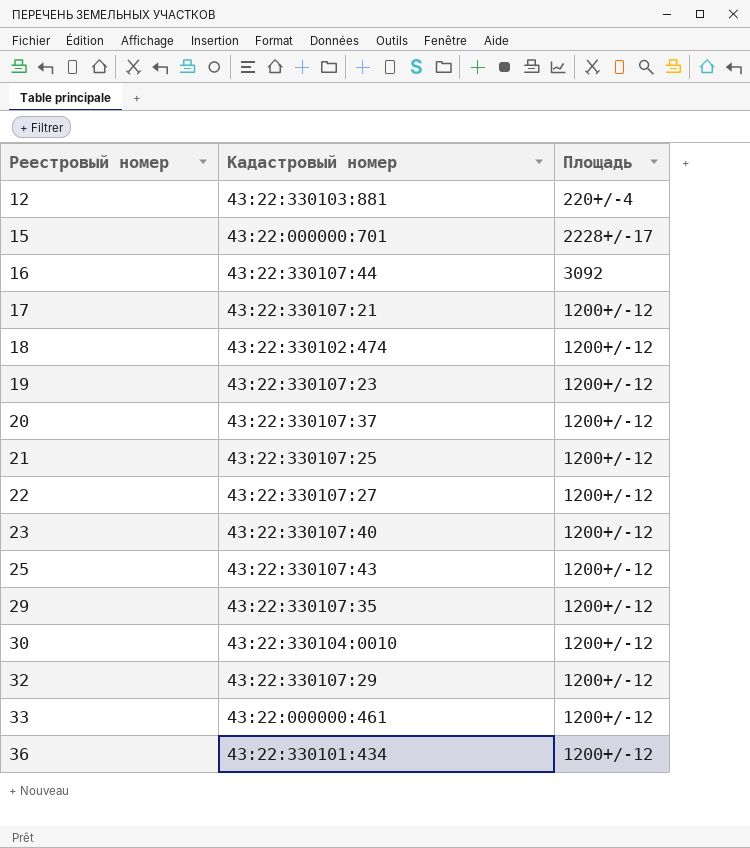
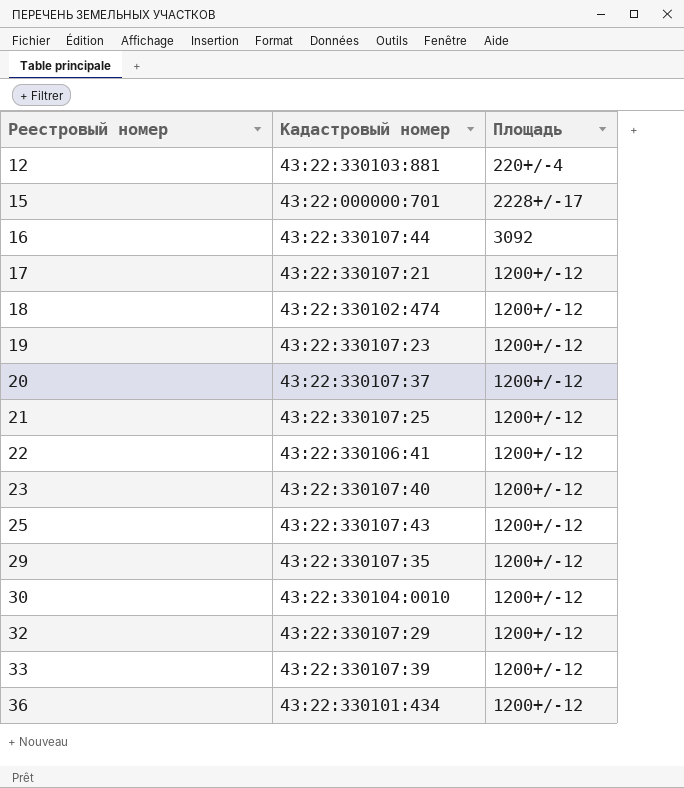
22 | Кадастровый номер: 43:22:330107:27 -> 43:22:330106:41
33 | Кадастровый номер: 43:22:000000:461 -> 43:22:330107:39

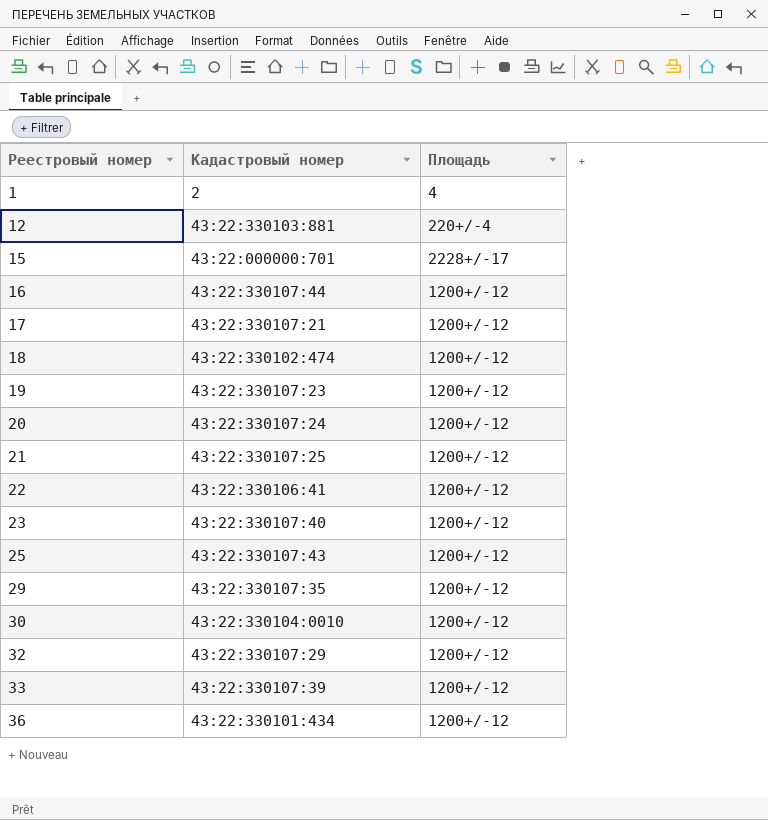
row 1: none -> 2 | 4
16 | Площадь: 3092 -> 1200+/-12
20 | Кадастровый номер: 43:22:330107:37 -> 43:22:330107:24

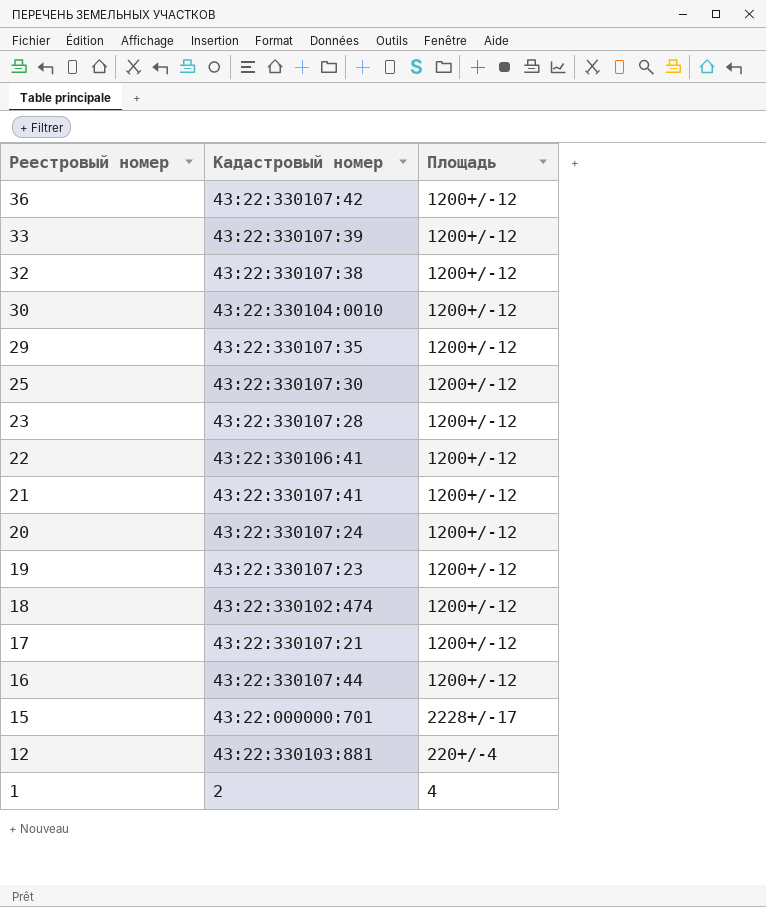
row order: Реестровый номер ascending -> Реестровый номер descending
36 | Кадастровый номер: 43:22:330101:434 -> 43:22:330107:42
32 | Кадастровый номер: 43:22:330107:29 -> 43:22:330107:38
25 | Кадастровый номер: 43:22:330107:43 -> 43:22:330107:30
23 | Кадастровый номер: 43:22:330107:40 -> 43:22:330107:28
21 | Кадастровый номер: 43:22:330107:25 -> 43:22:330107:41

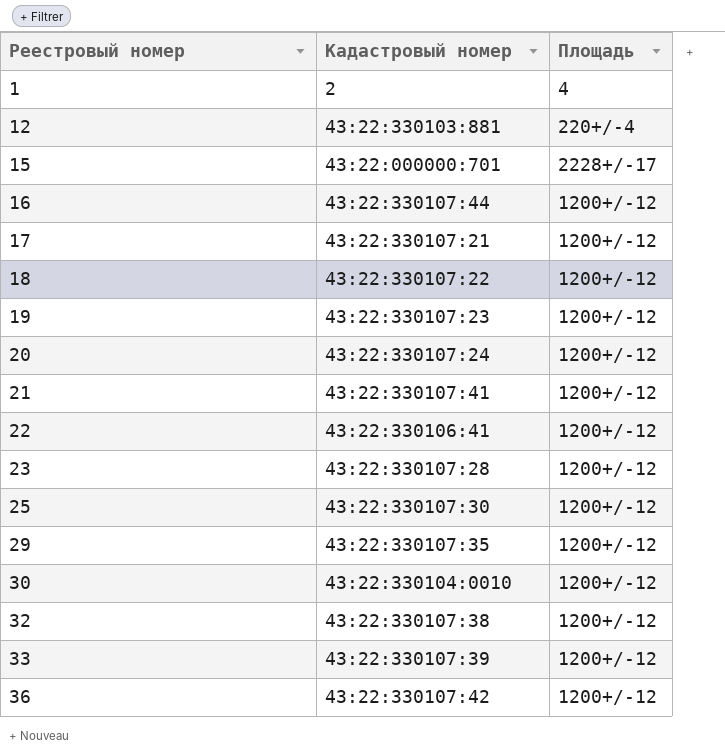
row order: Реестровый номер descending -> Реестровый номер ascending
18 | Кадастровый номер: 43:22:330102:474 -> 43:22:330107:22

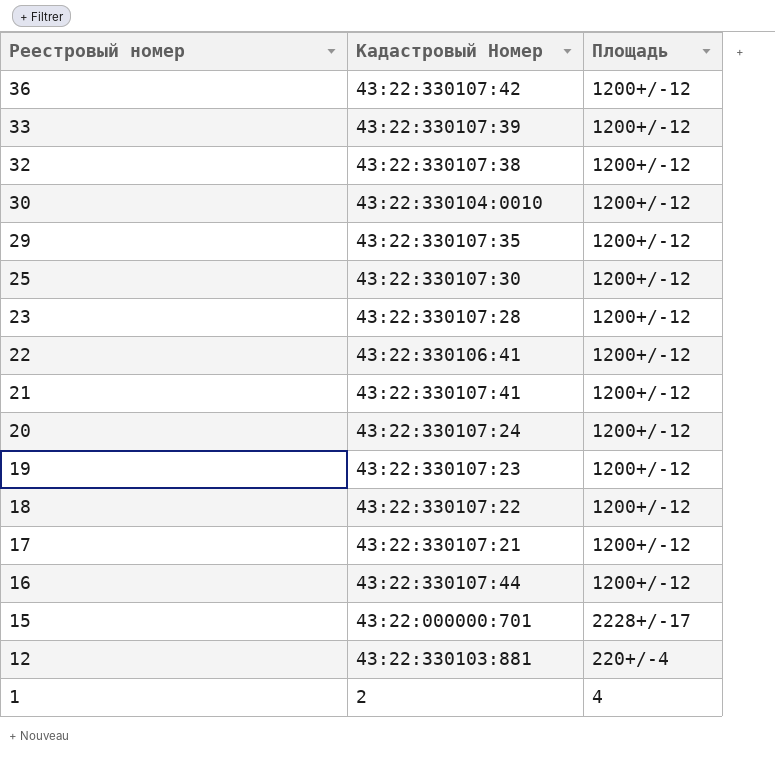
row order: Реестровый номер ascending -> Реестровый номер descending
column name: Кадастровый номер -> Кадастровый Номер

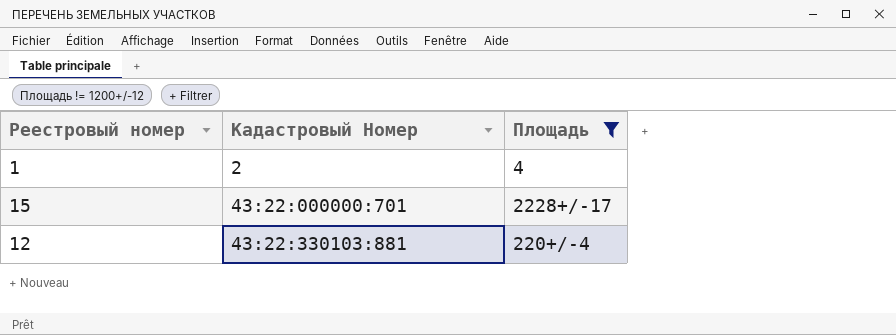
filter: none -> Площадь != 1200+/-12
row order: Реестровый номер descending -> Кадастровый Номер ascending

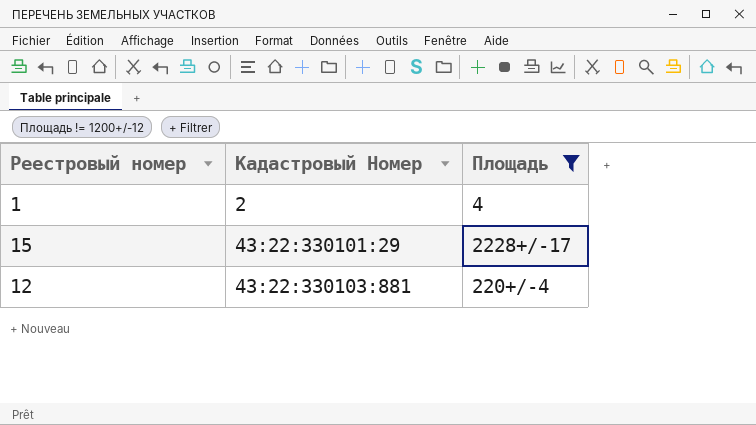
15 | Кадастровый Номер: 43:22:000000:701 -> 43:22:330101:29

